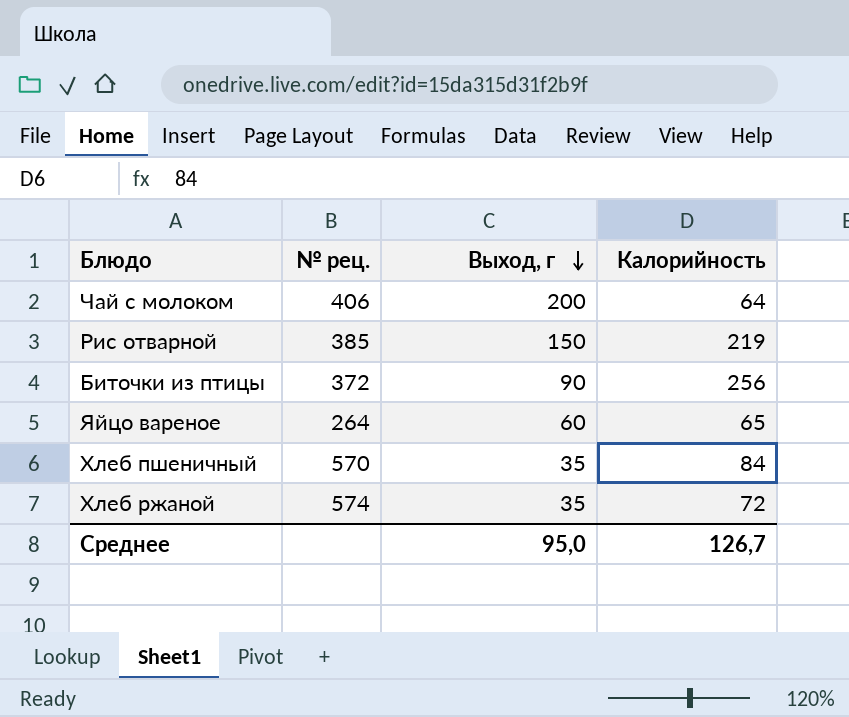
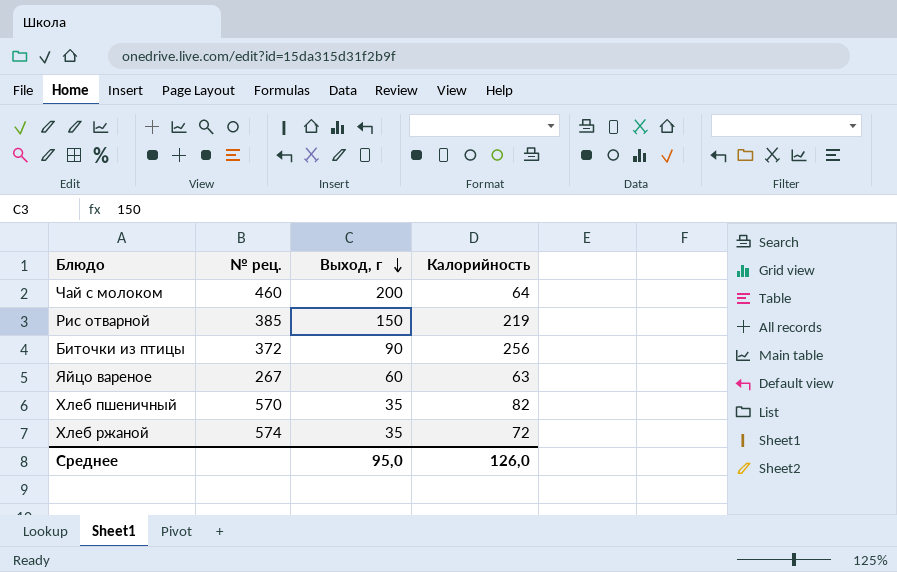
Чай с молоком | № рец.: 406 -> 460
Яйцо вареное | № рец.: 264 -> 267
Яйцо вареное | Калорийность: 65 -> 63
Хлеб пшеничный | Калорийность: 84 -> 82
Среднее | Калорийность: 126,7 -> 126,0

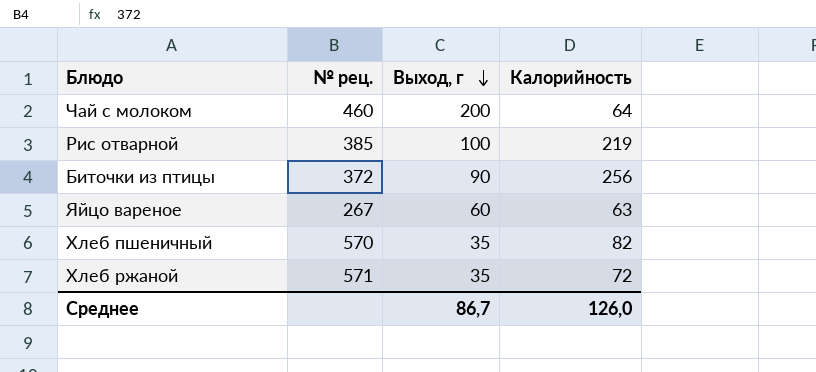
Рис отварной | Выход, г: 150 -> 100
Хлеб ржаной | № рец.: 574 -> 571
Среднее | Выход, г: 95,0 -> 86,7

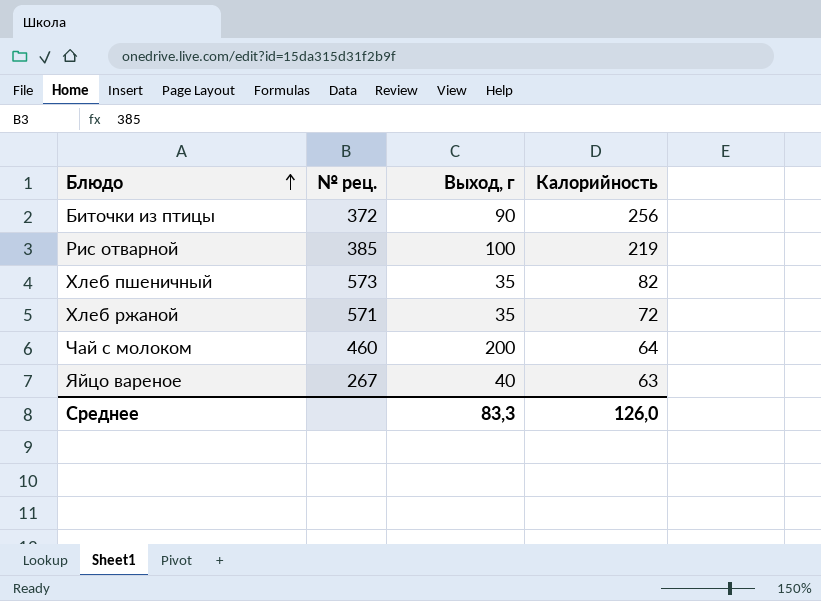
row order: Выход, г descending -> Блюдо ascending
Хлеб пшеничный | № рец.: 570 -> 573
Яйцо вареное | Выход, г: 60 -> 40
Среднее | Выход, г: 86,7 -> 83,3

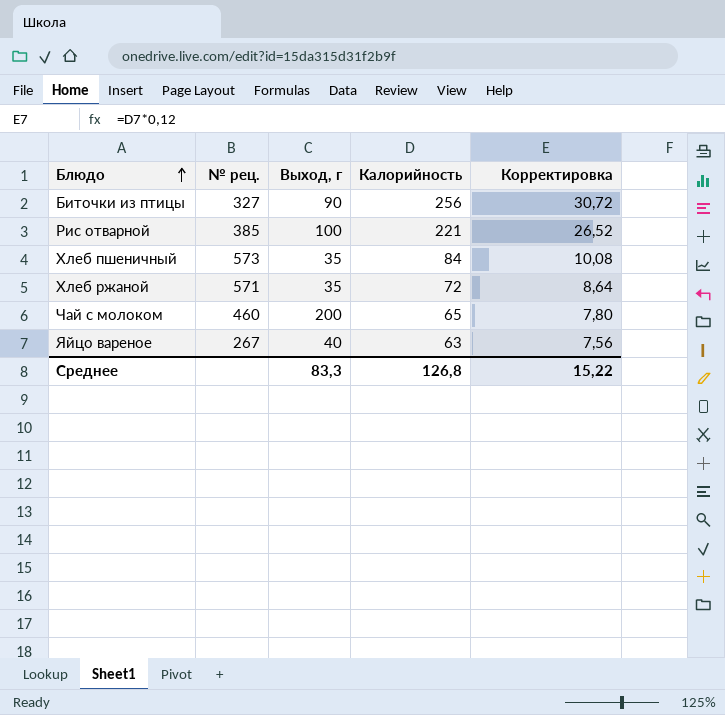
column Корректировка | formula: none -> [Калорийность] * 0,12
Биточки из птицы | № рец.: 372 -> 327
Рис отварной | Калорийность: 219 -> 221
Хлеб пшеничный | Калорийность: 82 -> 84
Чай с молоком | Калорийность: 64 -> 65
Среднее | Калорийность: 126,0 -> 126,8

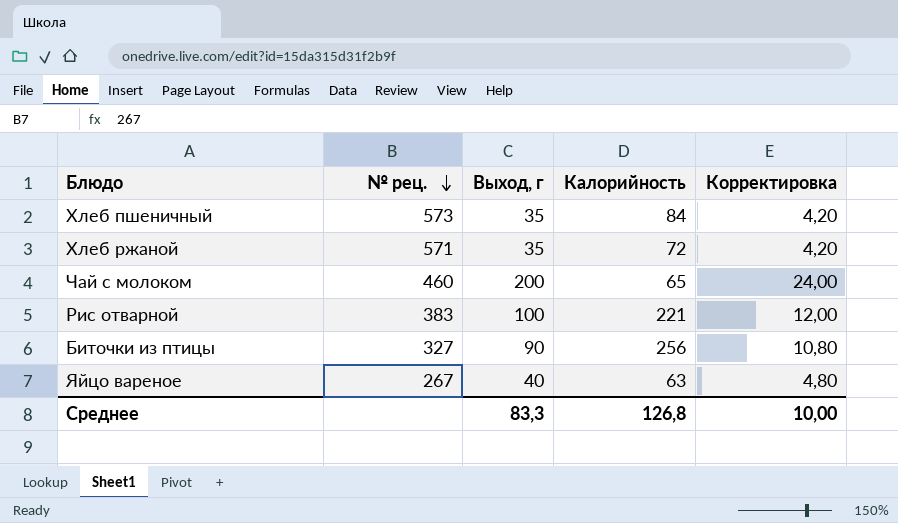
row order: Блюдо ascending -> № рец. descending
column Корректировка | formula: [Калорийность] * 0,12 -> [Выход, г] * 0,12
Рис отварной | № рец.: 385 -> 383
Среднее | Корректировка: 15,22 -> 10,00

